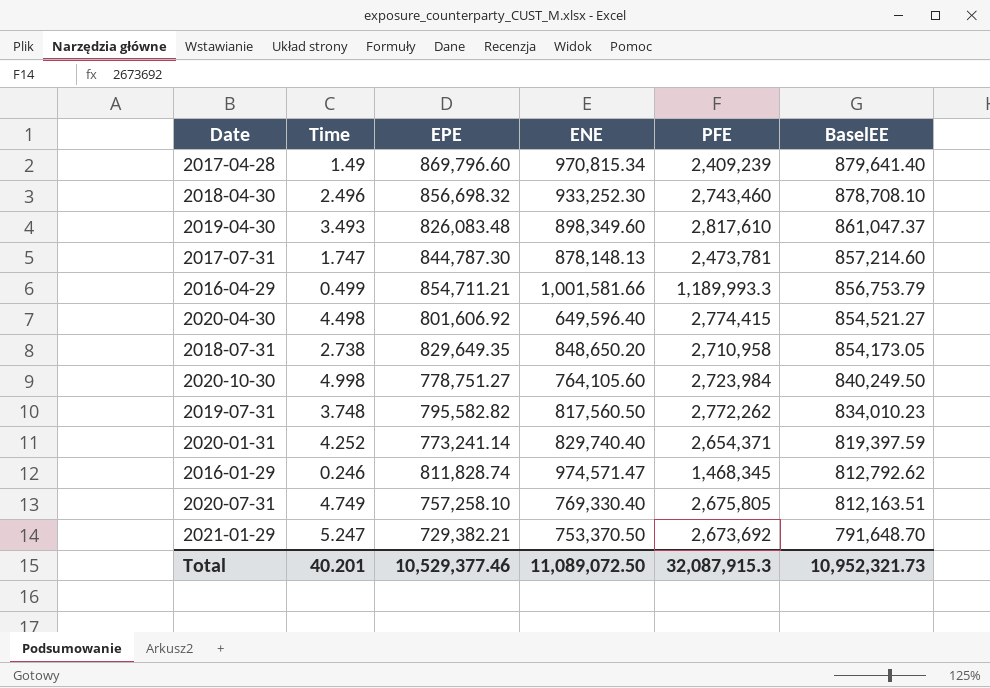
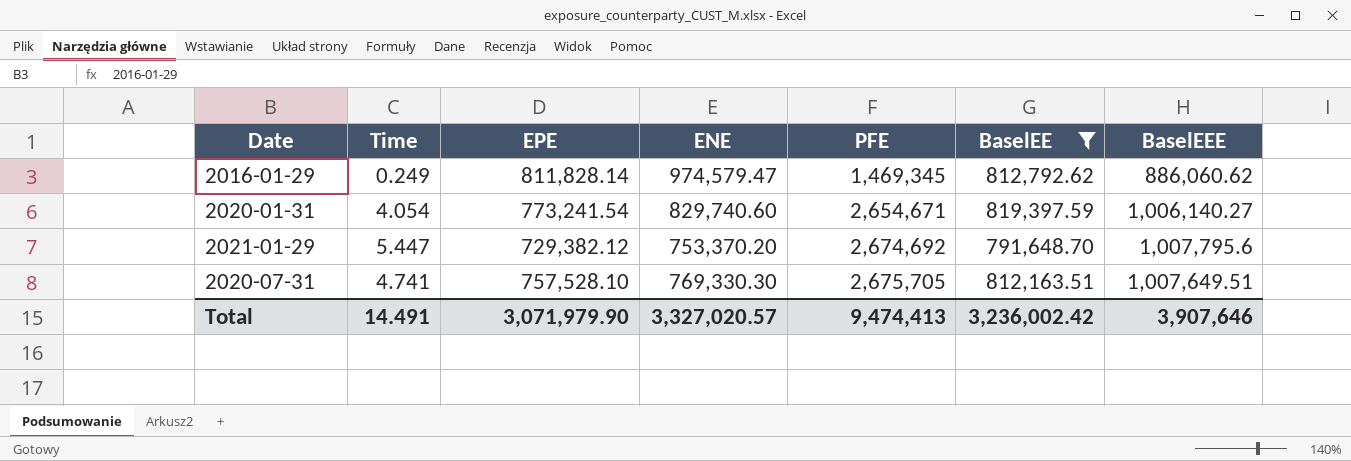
filter: none -> BaselEE <= 819,397.59
row order: BaselEE descending -> PFE ascending
column BaselEEE | position: none -> 7
2016-01-29 | Time: 0.246 -> 0.249
2016-01-29 | EPE: 811,828.74 -> 811,828.14
2016-01-29 | ENE: 974,571.47 -> 974,579.47
2016-01-29 | PFE: 1,468,345 -> 1,469,345
2020-01-31 | Time: 4.252 -> 4.054
2020-01-31 | EPE: 773,241.14 -> 773,241.54
2020-01-31 | ENE: 829,740.40 -> 829,740.60
2020-01-31 | PFE: 2,654,371 -> 2,654,671
2021-01-29 | Time: 5.247 -> 5.447
2021-01-29 | EPE: 729,382.21 -> 729,382.12
2021-01-29 | ENE: 753,370.50 -> 753,370.20
2021-01-29 | PFE: 2,673,692 -> 2,674,692
2020-07-31 | Time: 4.749 -> 4.741
2020-07-31 | EPE: 757,258.10 -> 757,528.10
2020-07-31 | ENE: 769,330.40 -> 769,330.30
2020-07-31 | PFE: 2,675,805 -> 2,675,705
Total | Time: 40.201 -> 14.491
Total | EPE: 10,529,377.46 -> 3,071,979.90
Total | ENE: 11,089,072.50 -> 3,327,020.57
Total | PFE: 32,087,915.3 -> 9,474,413
Total | BaselEE: 10,952,321.73 -> 3,236,002.42

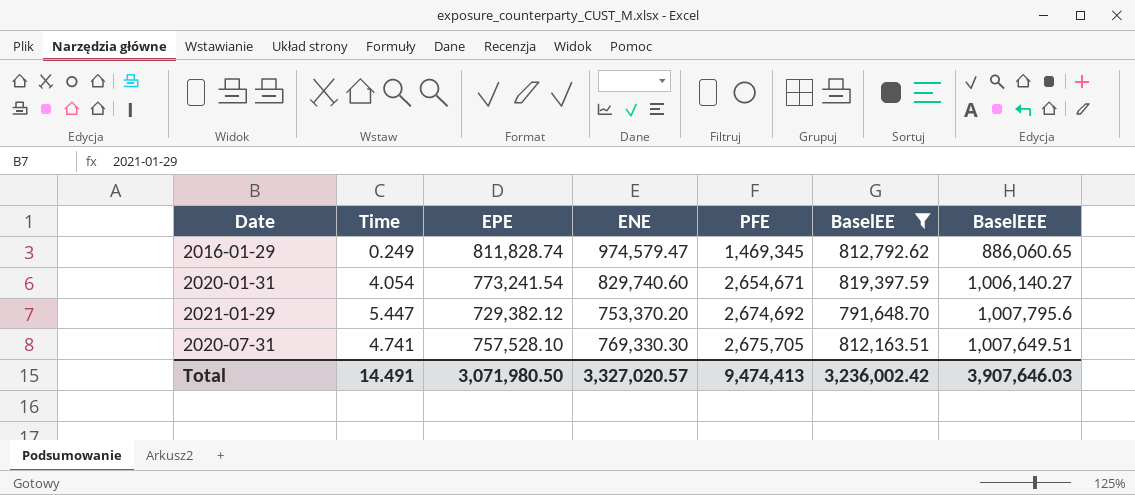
2016-01-29 | EPE: 811,828.14 -> 811,828.74
2016-01-29 | BaselEEE: 886,060.62 -> 886,060.65
Total | EPE: 3,071,979.90 -> 3,071,980.50
Total | BaselEEE: 3,907,646 -> 3,907,646.03

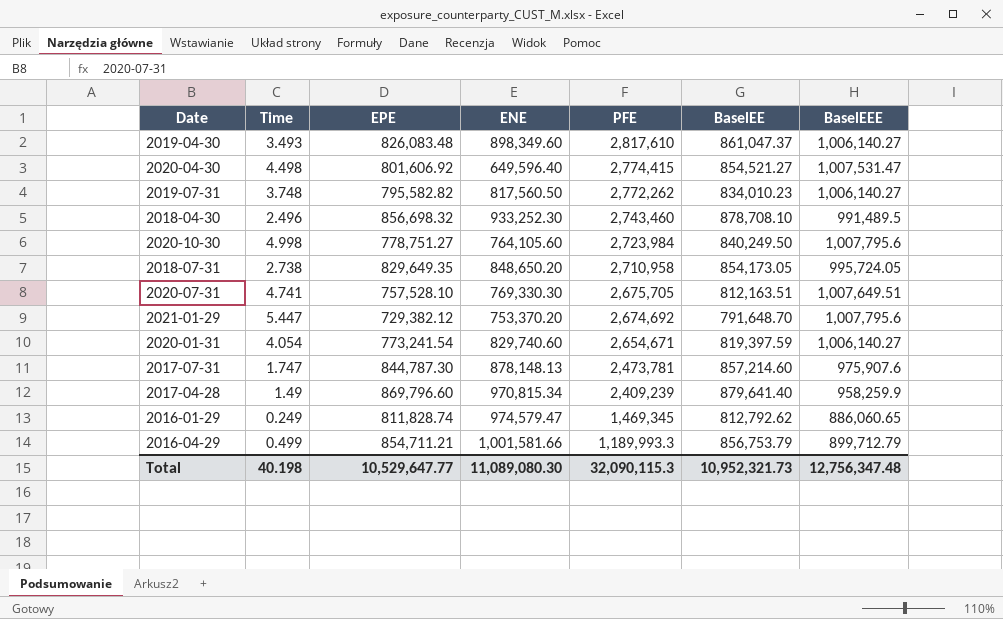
filter: BaselEE <= 819,397.59 -> none
row order: PFE ascending -> PFE descending
Total | Time: 14.491 -> 40.198
Total | EPE: 3,071,980.50 -> 10,529,647.77
Total | ENE: 3,327,020.57 -> 11,089,080.30
Total | PFE: 9,474,413 -> 32,090,115.3
Total | BaselEE: 3,236,002.42 -> 10,952,321.73
Total | BaselEEE: 3,907,646.03 -> 12,756,347.48

